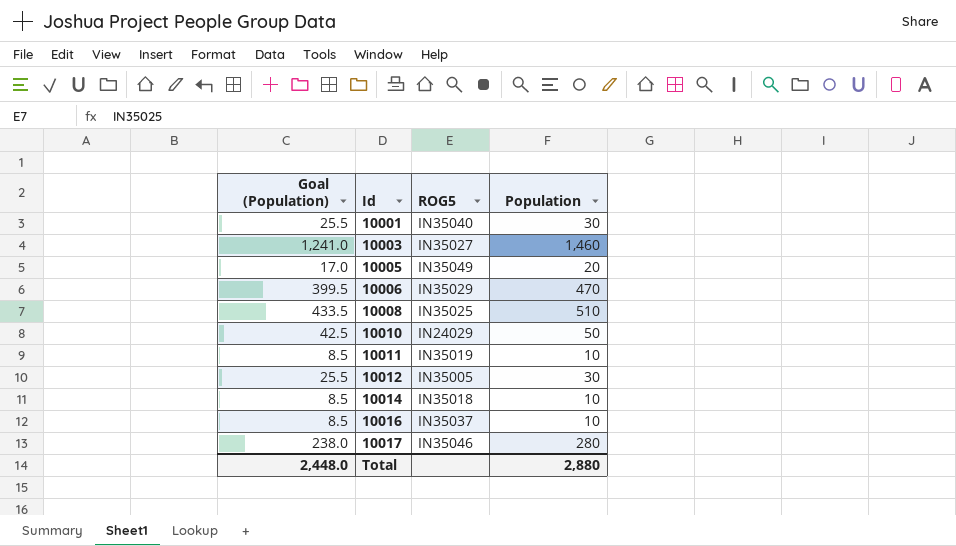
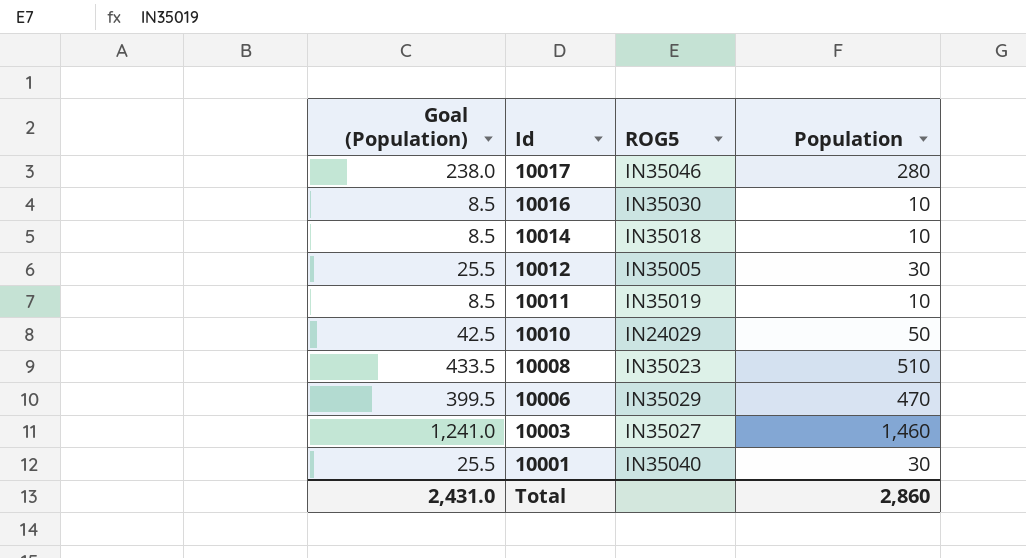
row order: Id ascending -> Id descending
row 10005: 17.0 | IN35049 | 20 -> none
10016 | ROG5: IN35037 -> IN35030
10008 | ROG5: IN35025 -> IN35023
Total | Goal (Population): 2,448.0 -> 2,431.0
Total | Population: 2,880 -> 2,860

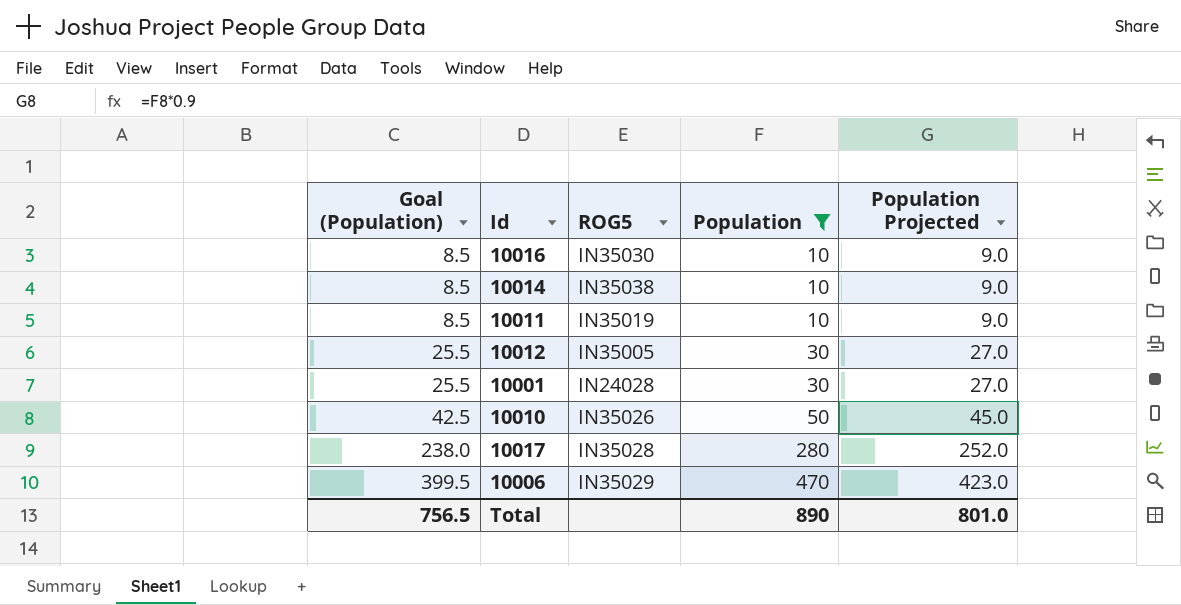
filter: none -> Population <= 470
row order: Id descending -> Goal (Population) ascending
column Population Projected | formula: none -> [Population] * 0.9
10014 | ROG5: IN35018 -> IN35038
10001 | ROG5: IN35040 -> IN24028
10010 | ROG5: IN24029 -> IN35026
10017 | ROG5: IN35046 -> IN35028
Total | Goal (Population): 2,431.0 -> 756.5
Total | Population: 2,860 -> 890

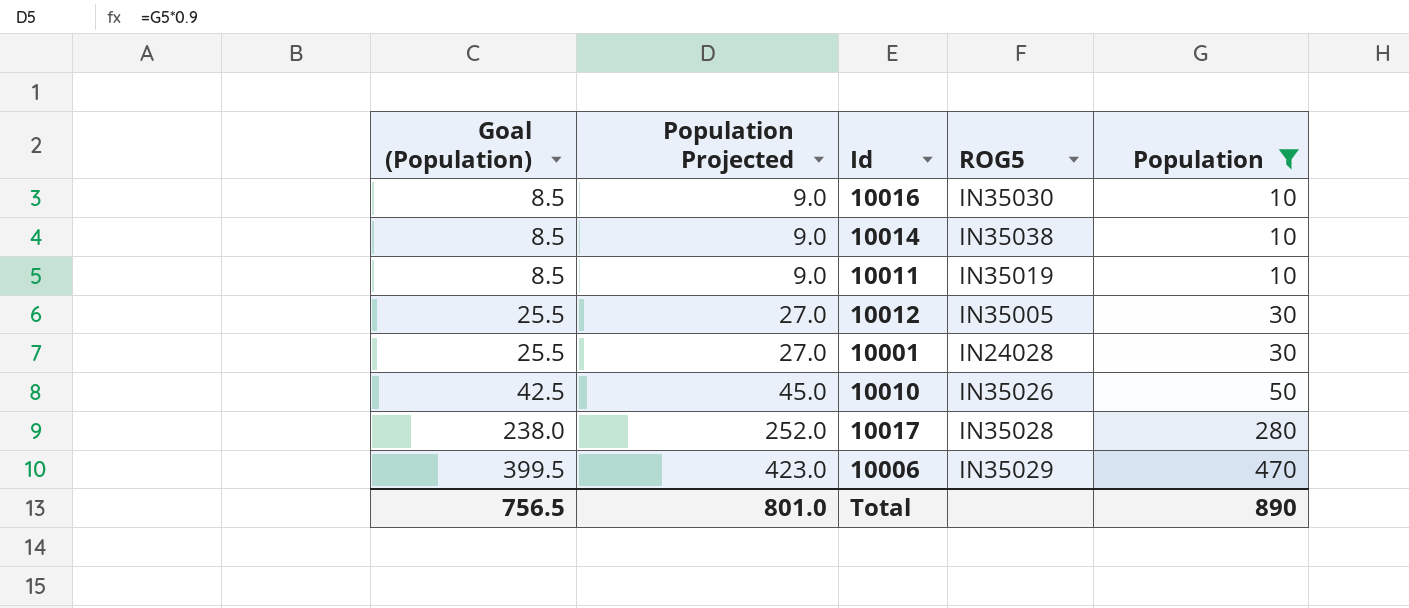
column Population Projected | position: 5 -> 2

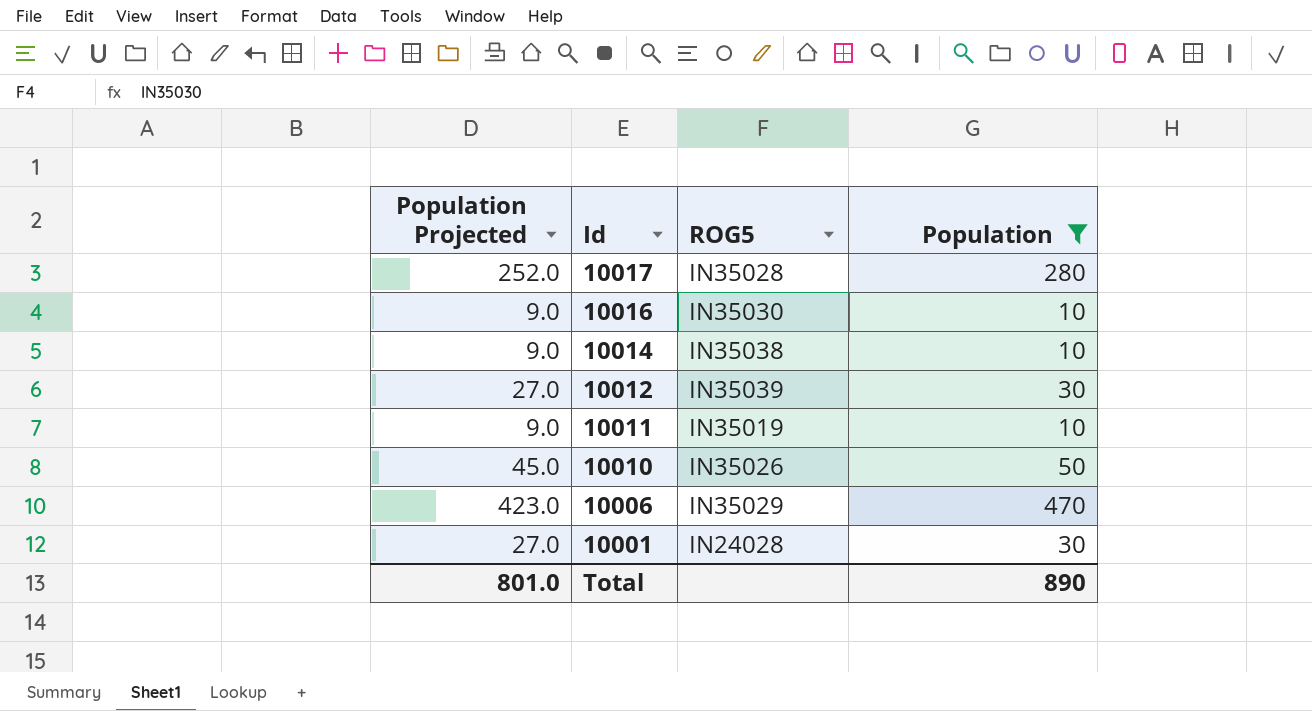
row order: Goal (Population) ascending -> Id descending
column Goal (Population) | formula: [Population] * 0.85 -> none
10012 | ROG5: IN35005 -> IN35039

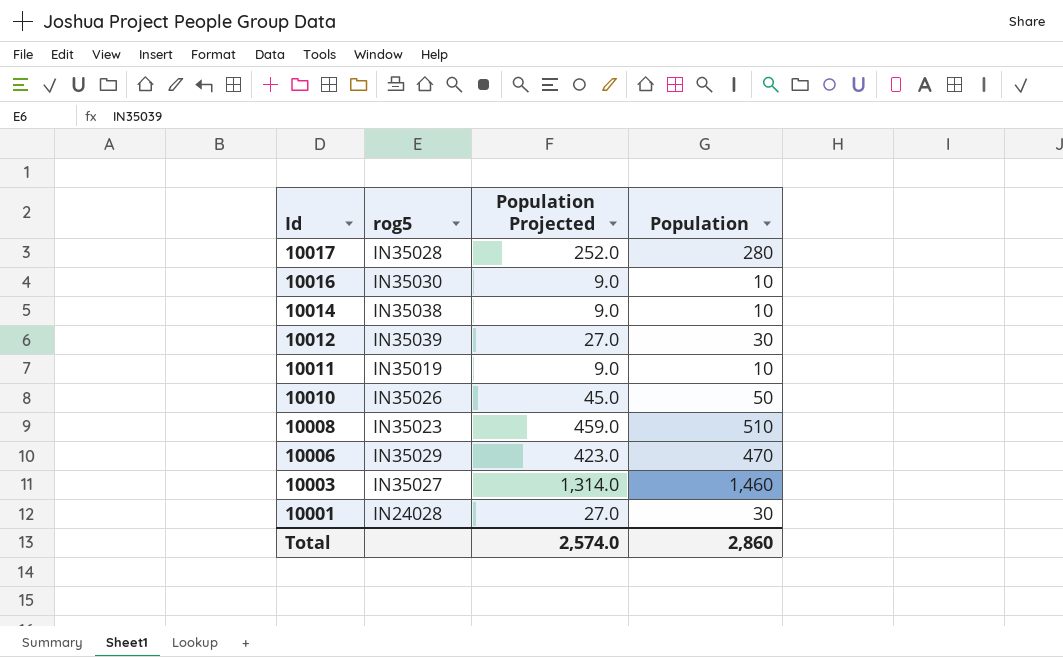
filter: Population <= 470 -> none
column name: ROG5 -> rog5
column Population Projected | position: 1 -> 3
Total | Population Projected: 801.0 -> 2,574.0
Total | Population: 890 -> 2,860

